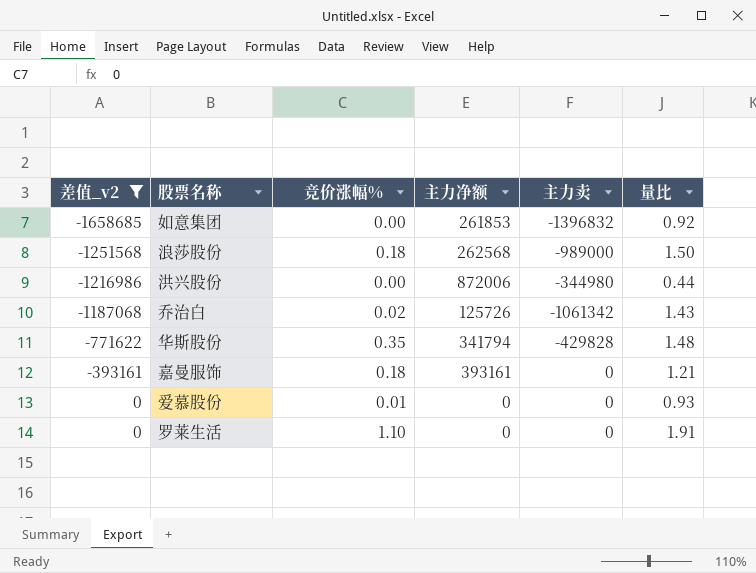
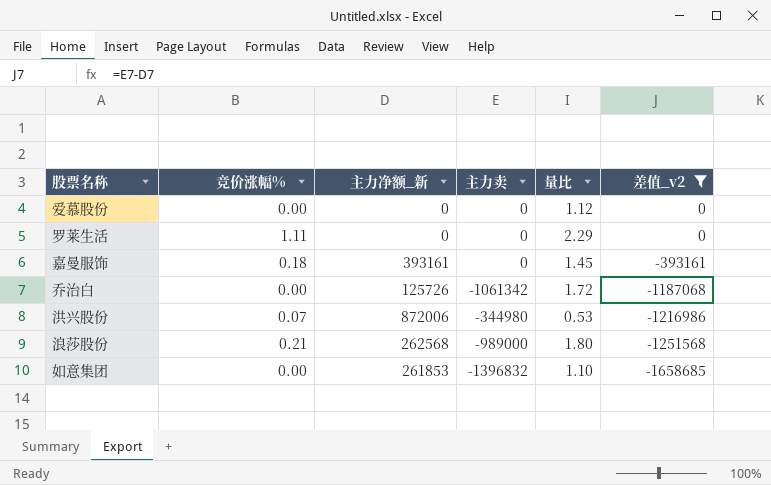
row order: 差值_v2 ascending -> 差值_v2 descending
column name: 主力净额 -> 主力净额_新
column 差值_v2 | position: 1 -> 6
row 华斯股份: -771622 | 0.35 | 341794 | -429828 | 1.48 -> none
爱慕股份 | 竞价涨幅%: 0.01 -> 0.00
爱慕股份 | 量比: 0.93 -> 1.12
罗莱生活 | 竞价涨幅%: 1.10 -> 1.11
罗莱生活 | 量比: 1.91 -> 2.29
嘉曼服饰 | 量比: 1.21 -> 1.45
乔治白 | 竞价涨幅%: 0.02 -> 0.00
乔治白 | 量比: 1.43 -> 1.72
洪兴股份 | 竞价涨幅%: 0.00 -> 0.07
洪兴股份 | 量比: 0.44 -> 0.53
浪莎股份 | 竞价涨幅%: 0.18 -> 0.21
浪莎股份 | 量比: 1.50 -> 1.80
如意集团 | 量比: 0.92 -> 1.10

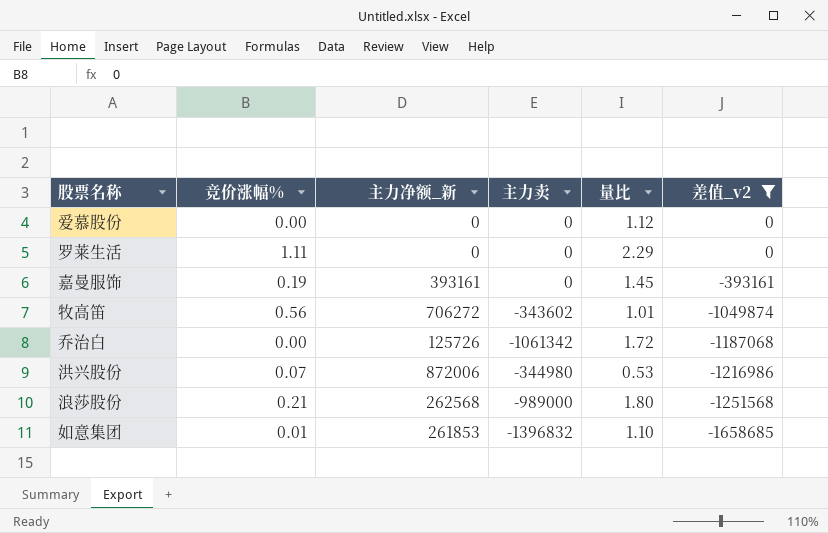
嘉曼服饰 | 竞价涨幅%: 0.18 -> 0.19
row 牧高笛: none -> 0.56 | 706272 | -343602 | 1.01 | -1049874
如意集团 | 竞价涨幅%: 0.00 -> 0.01

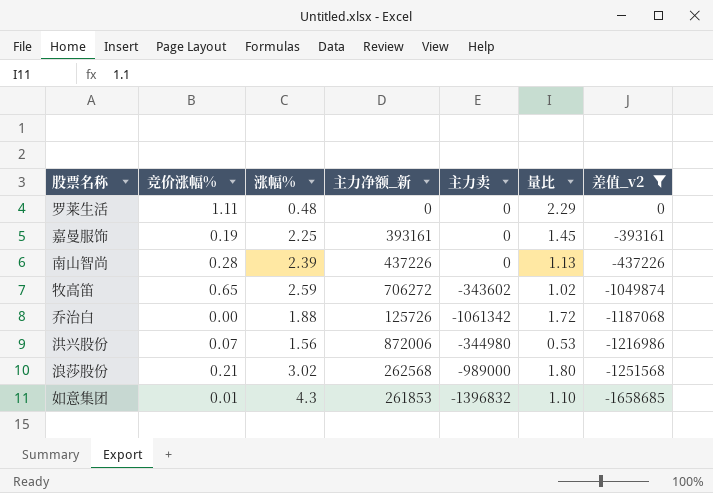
column 涨幅% | position: none -> 3
row 爱慕股份: 0.00 | 0 | 0 | 1.12 | 0 -> none
row 南山智尚: none -> 0.28 | 2.39 | 437226 | 0 | 1.13 | -437226
牧高笛 | 竞价涨幅%: 0.56 -> 0.65
牧高笛 | 量比: 1.01 -> 1.02

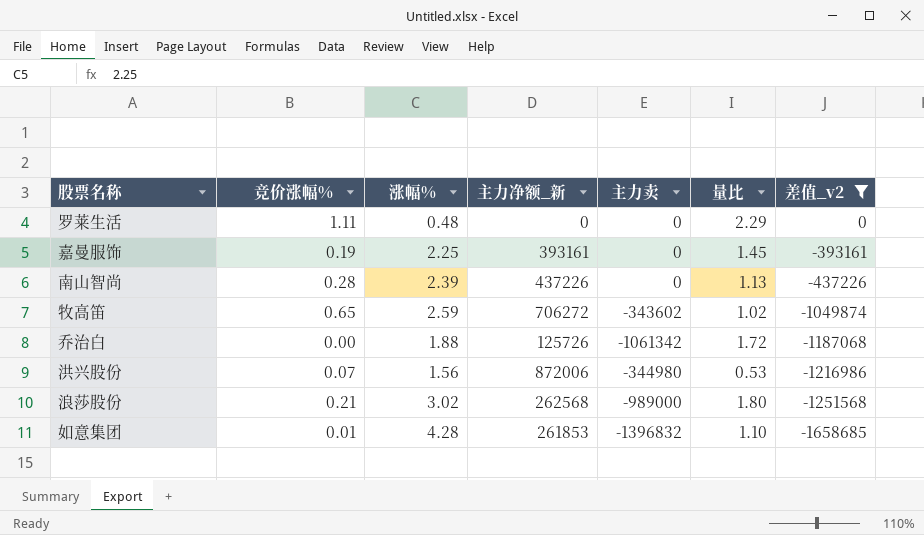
如意集团 | 涨幅%: 4.3 -> 4.28

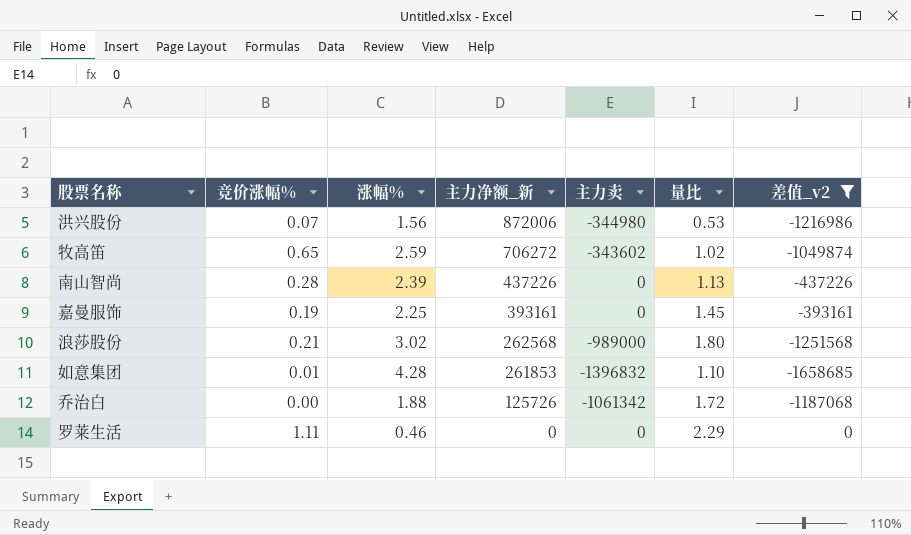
row order: 差值_v2 descending -> 主力净额_新 descending
罗莱生活 | 涨幅%: 0.48 -> 0.46

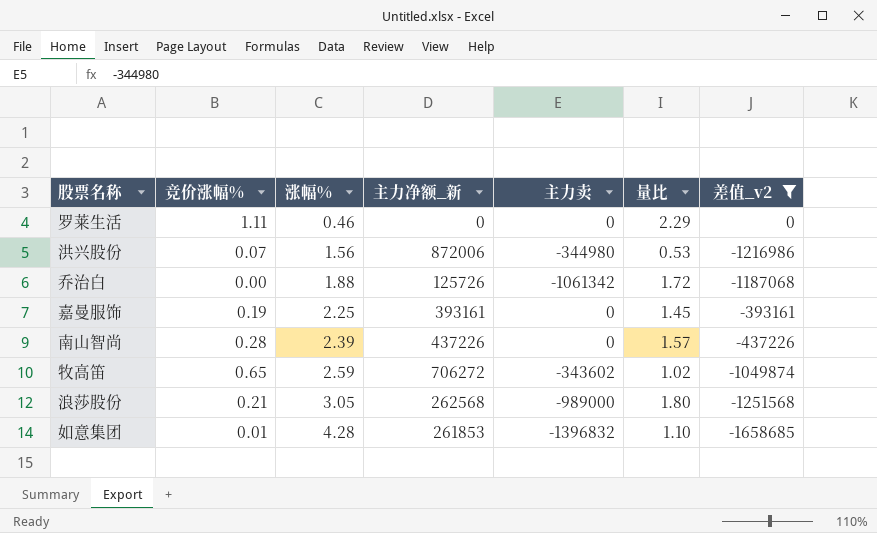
row order: 主力净额_新 descending -> 涨幅% ascending
南山智尚 | 量比: 1.13 -> 1.57
浪莎股份 | 涨幅%: 3.02 -> 3.05

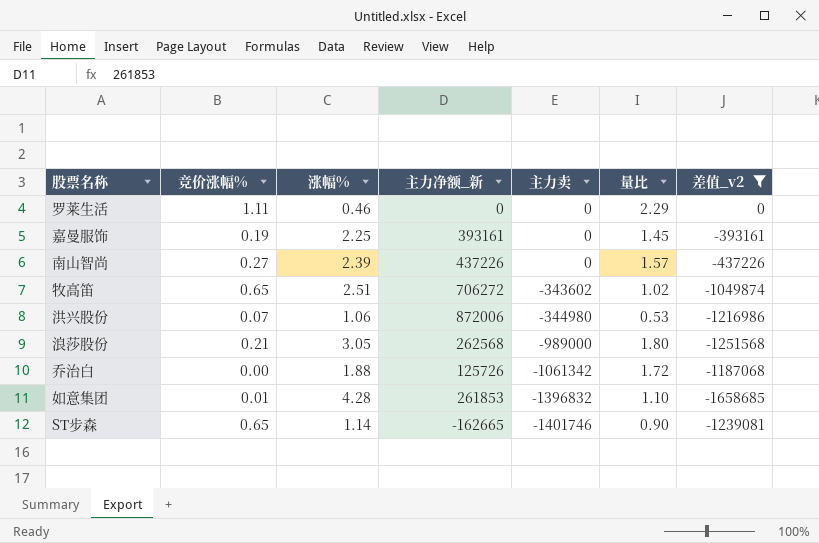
row order: 涨幅% ascending -> 主力卖 descending
南山智尚 | 竞价涨幅%: 0.28 -> 0.27
牧高笛 | 涨幅%: 2.59 -> 2.51
洪兴股份 | 涨幅%: 1.56 -> 1.06
row ST步森: none -> 0.65 | 1.14 | -162665 | -1401746 | 0.90 | -1239081

